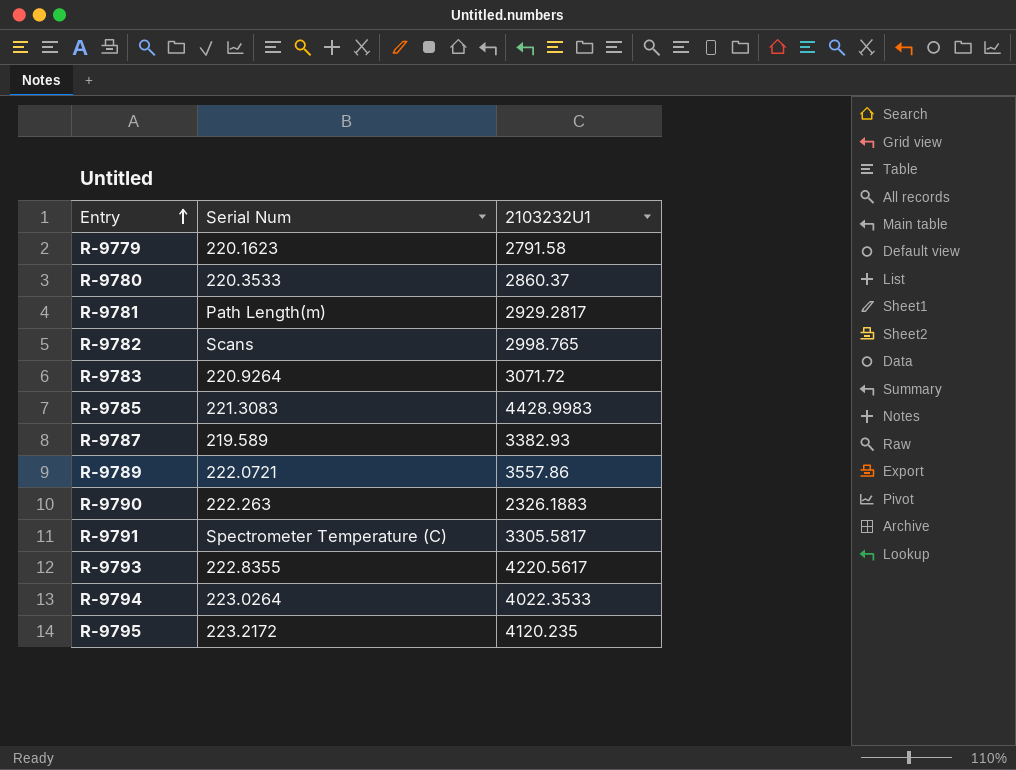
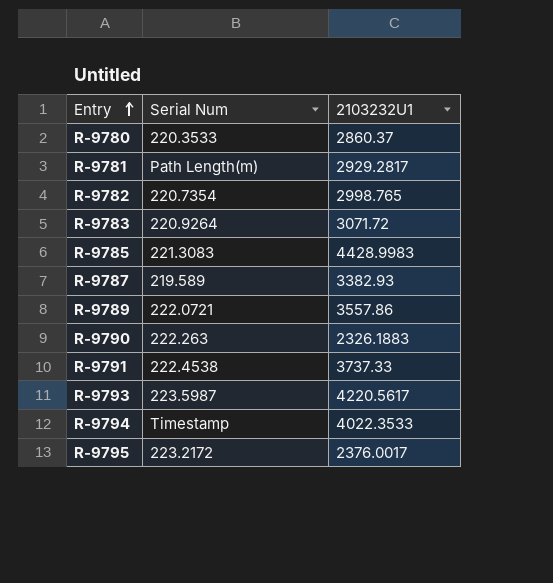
row R-9779: 220.1623 | 2791.58 -> none
R-9782 | Serial Num: Scans -> 220.7354
R-9791 | Serial Num: Spectrometer Temperature (C) -> 222.4538
R-9791 | 2103232U1: 3305.5817 -> 3737.33
R-9793 | Serial Num: 222.8355 -> 223.5987
R-9794 | Serial Num: 223.0264 -> Timestamp
R-9795 | 2103232U1: 4120.235 -> 2376.0017

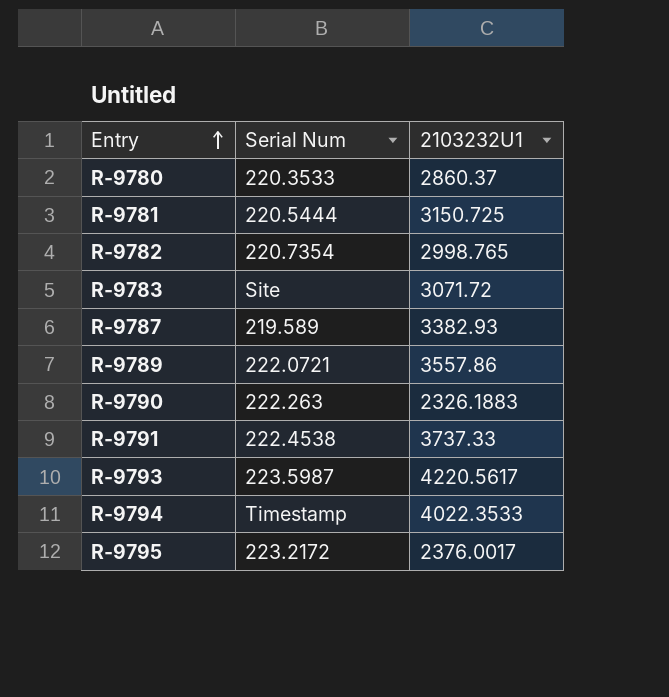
row R-9785: 221.3083 | 4428.9983 -> none
R-9781 | Serial Num: Path Length(m) -> 220.5444
R-9781 | 2103232U1: 2929.2817 -> 3150.725
R-9783 | Serial Num: 220.9264 -> Site

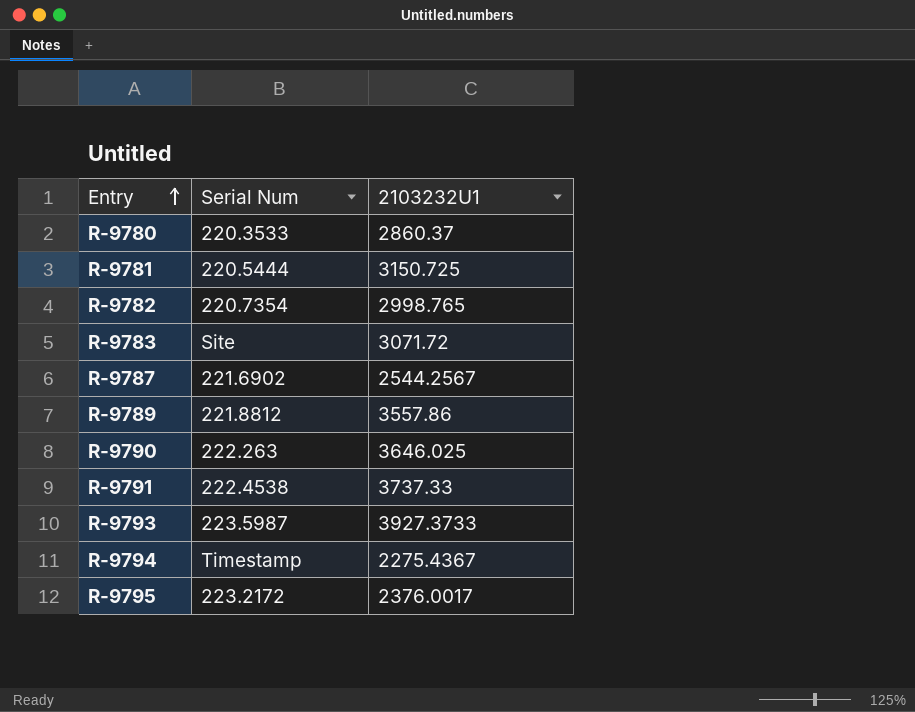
R-9787 | Serial Num: 219.589 -> 221.6902
R-9787 | 2103232U1: 3382.93 -> 2544.2567
R-9789 | Serial Num: 222.0721 -> 221.8812
R-9790 | 2103232U1: 2326.1883 -> 3646.025
R-9793 | 2103232U1: 4220.5617 -> 3927.3733
R-9794 | 2103232U1: 4022.3533 -> 2275.4367

